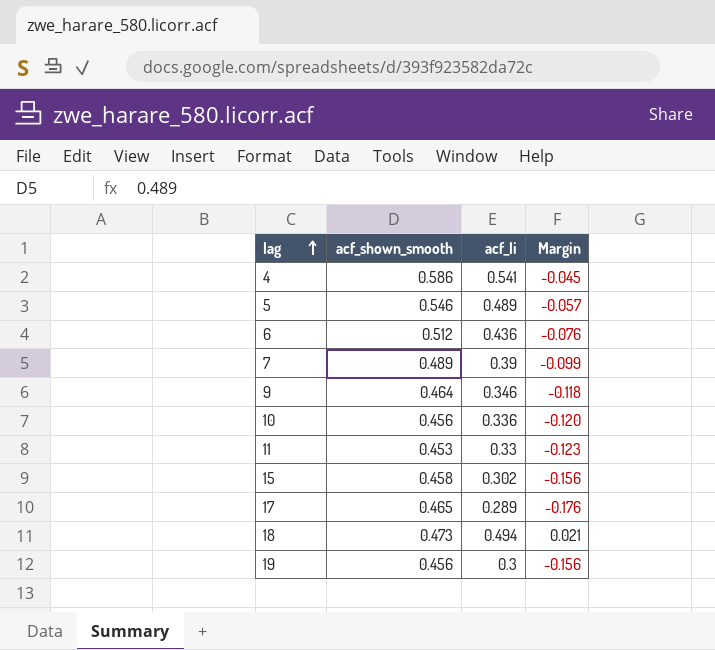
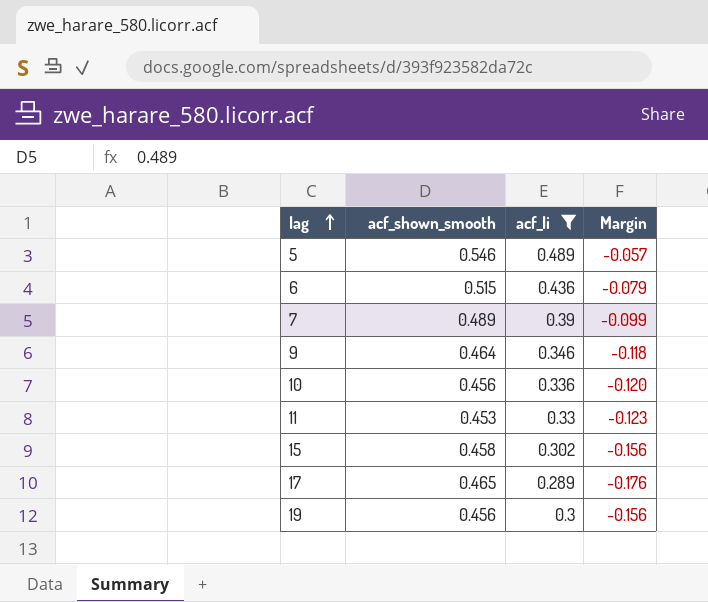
filter: none -> acf_li <= 0.489
6 | acf_shown_smooth: 0.512 -> 0.515
6 | Margin: -0.076 -> -0.079

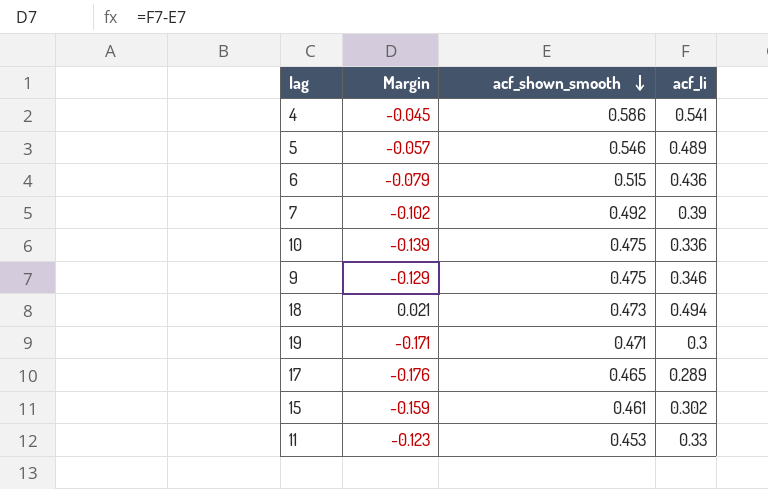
filter: acf_li <= 0.489 -> none
row order: lag ascending -> acf_shown_smooth descending
column Margin | position: 4 -> 2
7 | Margin: -0.099 -> -0.102
7 | acf_shown_smooth: 0.489 -> 0.492
10 | Margin: -0.120 -> -0.139
10 | acf_shown_smooth: 0.456 -> 0.475
9 | Margin: -0.118 -> -0.129
9 | acf_shown_smooth: 0.464 -> 0.475
19 | Margin: -0.156 -> -0.171
19 | acf_shown_smooth: 0.456 -> 0.471
15 | Margin: -0.156 -> -0.159
15 | acf_shown_smooth: 0.458 -> 0.461

